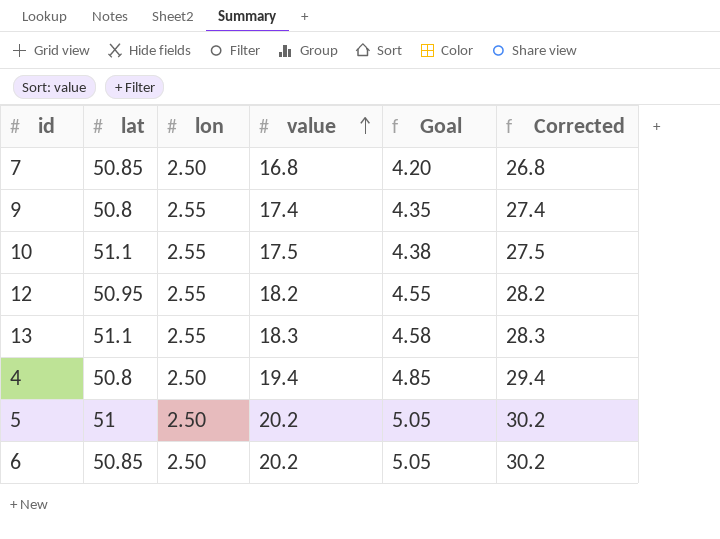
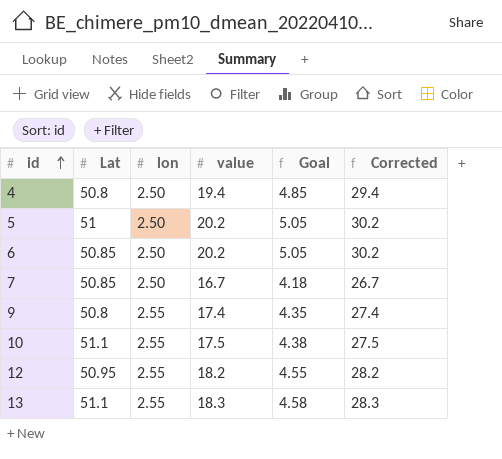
row order: value ascending -> id ascending
column name: lat -> Lat
7 | value: 16.8 -> 16.7
7 | Goal: 4.20 -> 4.18
7 | Corrected: 26.8 -> 26.7

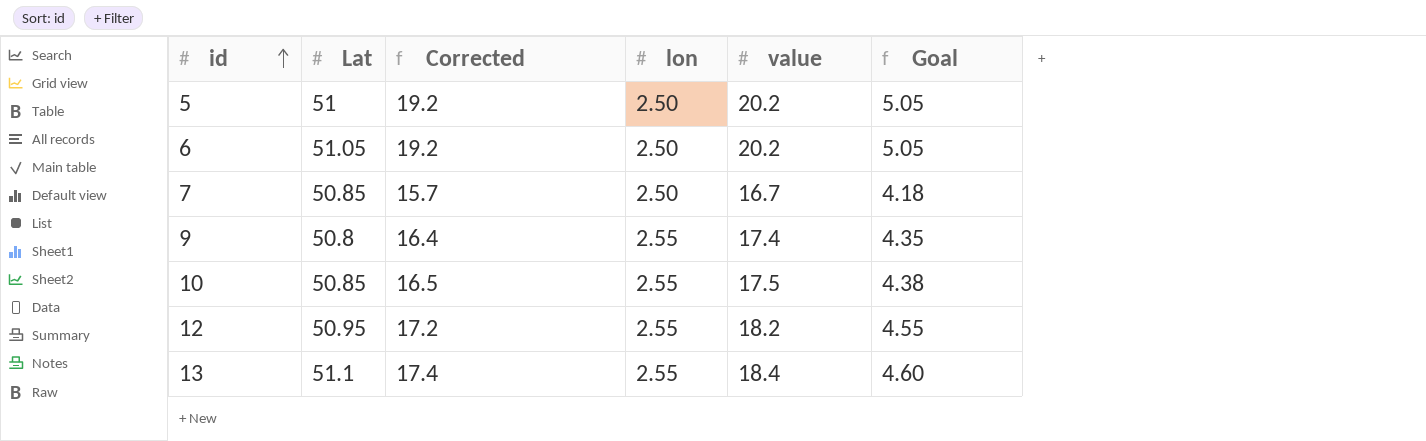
column Corrected | formula: [value] + 10 -> [value] - 1
column Corrected | position: 6 -> 3
row 4: 50.8 | 2.50 | 19.4 | 4.85 | 29.4 -> none
6 | Lat: 50.85 -> 51.05
10 | Lat: 51.1 -> 50.85
13 | value: 18.3 -> 18.4
13 | Goal: 4.58 -> 4.60

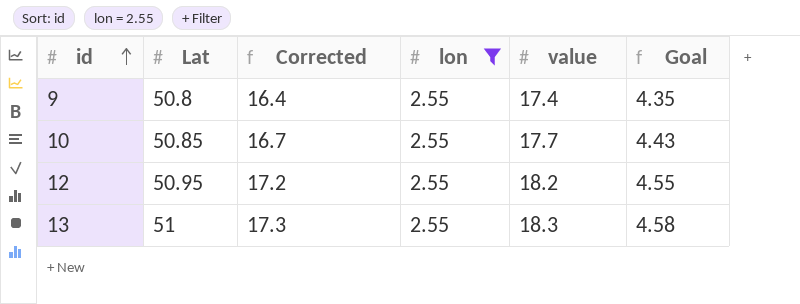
filter: none -> lon = 2.55
10 | Corrected: 16.5 -> 16.7
10 | value: 17.5 -> 17.7
10 | Goal: 4.38 -> 4.43
13 | Lat: 51.1 -> 51
13 | Corrected: 17.4 -> 17.3
13 | value: 18.4 -> 18.3
13 | Goal: 4.60 -> 4.58

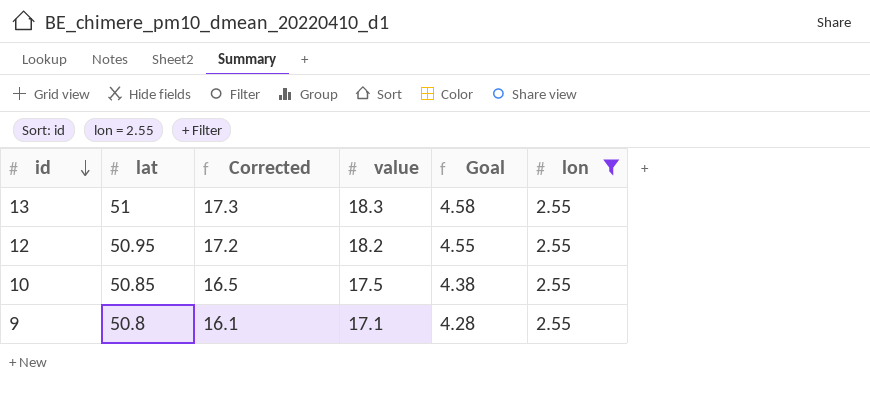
row order: id ascending -> id descending
column name: Lat -> lat
column lon | position: 4 -> 6
10 | Corrected: 16.7 -> 16.5
10 | value: 17.7 -> 17.5
10 | Goal: 4.43 -> 4.38
9 | Corrected: 16.4 -> 16.1
9 | value: 17.4 -> 17.1
9 | Goal: 4.35 -> 4.28

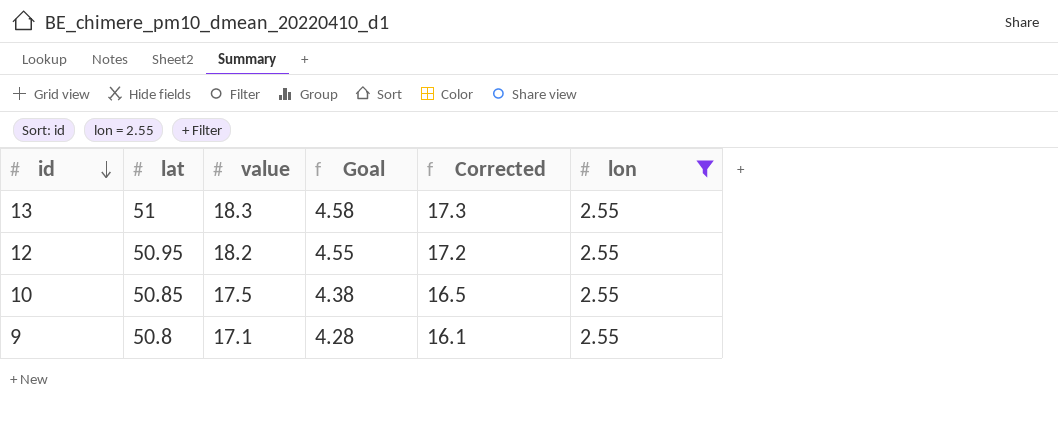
column Corrected | position: 3 -> 5

